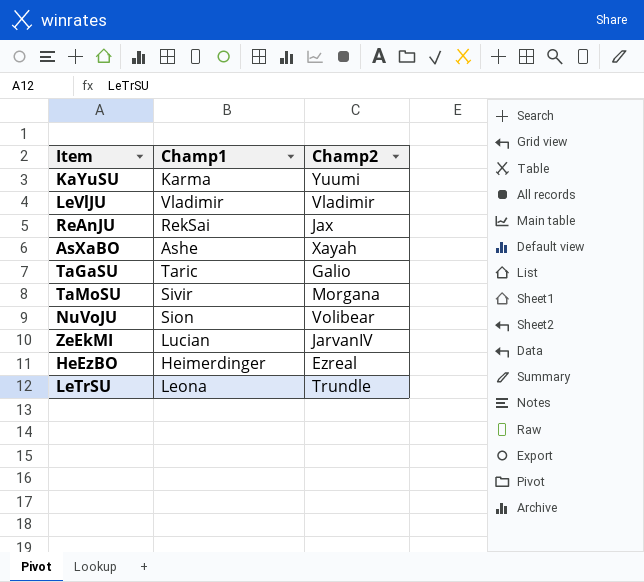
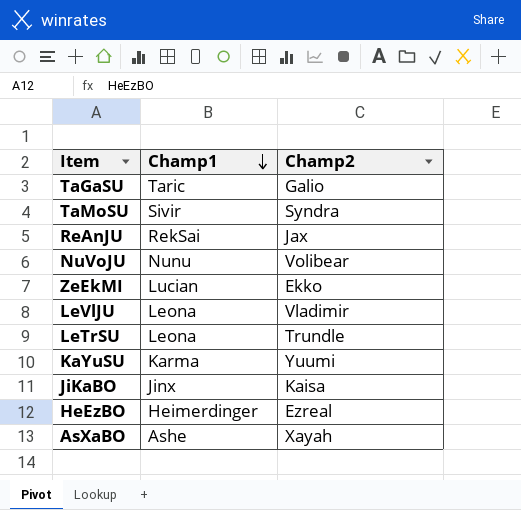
row order: none -> Champ1 descending
TaMoSU | Champ2: Morgana -> Syndra
NuVoJU | Champ1: Sion -> Nunu
ZeEkMI | Champ2: JarvanIV -> Ekko
LeVlJU | Champ1: Vladimir -> Leona
row JiKaBO: none -> Jinx | Kaisa

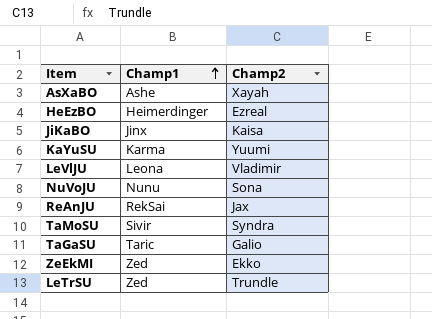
row order: Champ1 descending -> Champ1 ascending
NuVoJU | Champ2: Volibear -> Sona
ZeEkMI | Champ1: Lucian -> Zed
LeTrSU | Champ1: Leona -> Zed

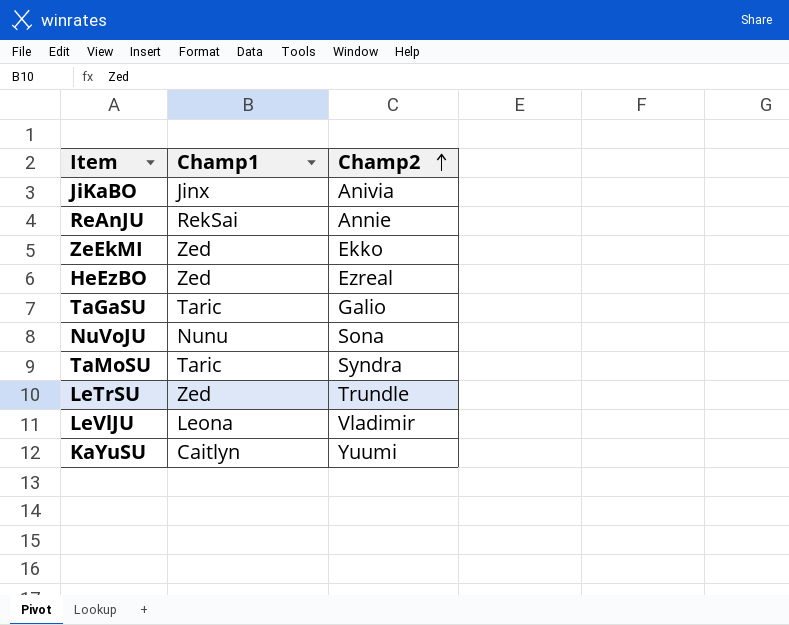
row order: Champ1 ascending -> Champ2 ascending
row AsXaBO: Ashe | Xayah -> none
JiKaBO | Champ2: Kaisa -> Anivia
ReAnJU | Champ2: Jax -> Annie
HeEzBO | Champ1: Heimerdinger -> Zed
TaMoSU | Champ1: Sivir -> Taric
KaYuSU | Champ1: Karma -> Caitlyn

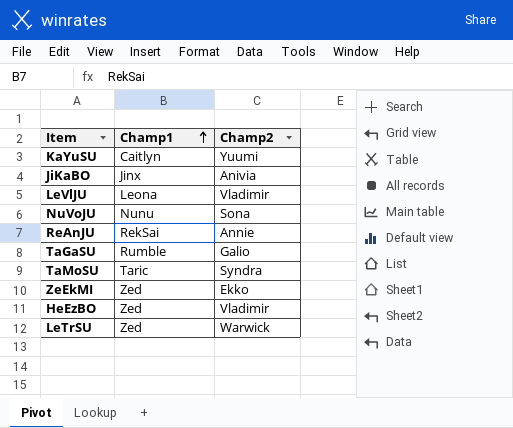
row order: Champ2 ascending -> Champ1 ascending
TaGaSU | Champ1: Taric -> Rumble
HeEzBO | Champ2: Ezreal -> Vladimir
LeTrSU | Champ2: Trundle -> Warwick

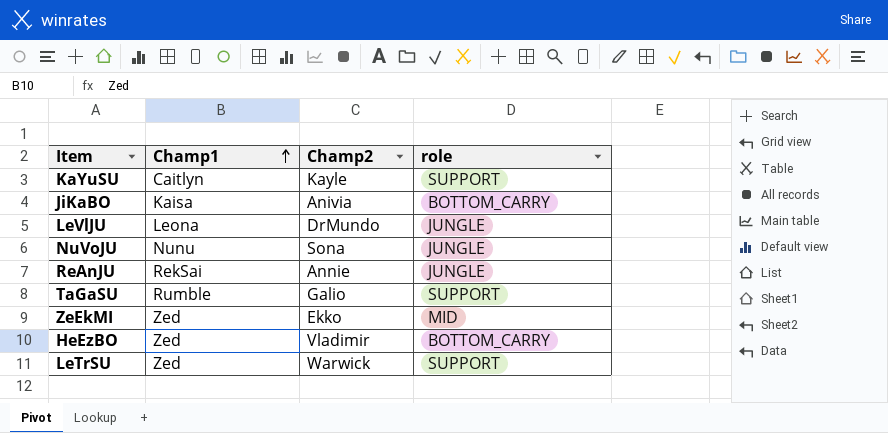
column role | position: none -> 4
row TaMoSU: Taric | Syndra -> none
KaYuSU | Champ2: Yuumi -> Kayle
JiKaBO | Champ1: Jinx -> Kaisa
LeVlJU | Champ2: Vladimir -> DrMundo

